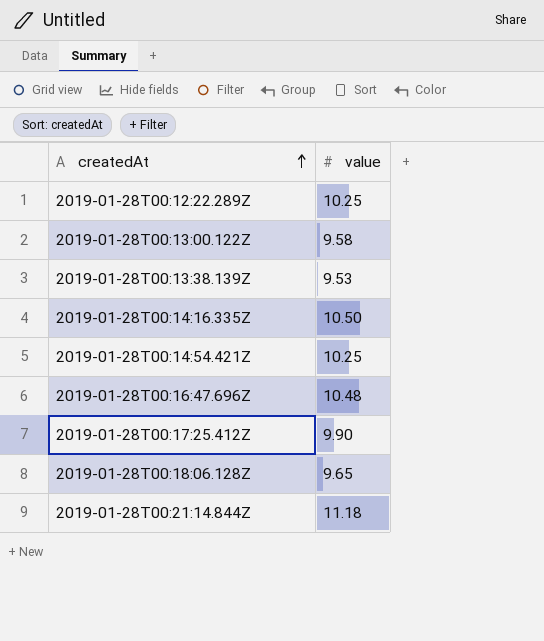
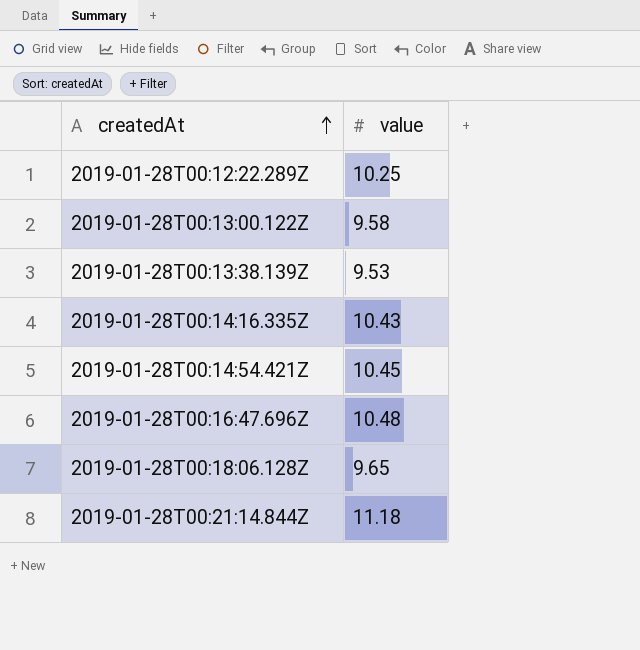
row 2019-01-28T00:17:25.412Z: 9.90 -> none
2019-01-28T00:14:16.335Z | value: 10.50 -> 10.43
2019-01-28T00:14:54.421Z | value: 10.25 -> 10.45

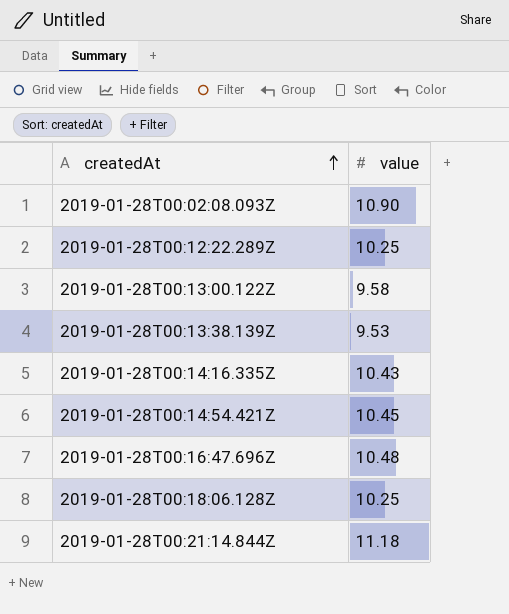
row 2019-01-28T00:02:08.093Z: none -> 10.90
2019-01-28T00:18:06.128Z | value: 9.65 -> 10.25

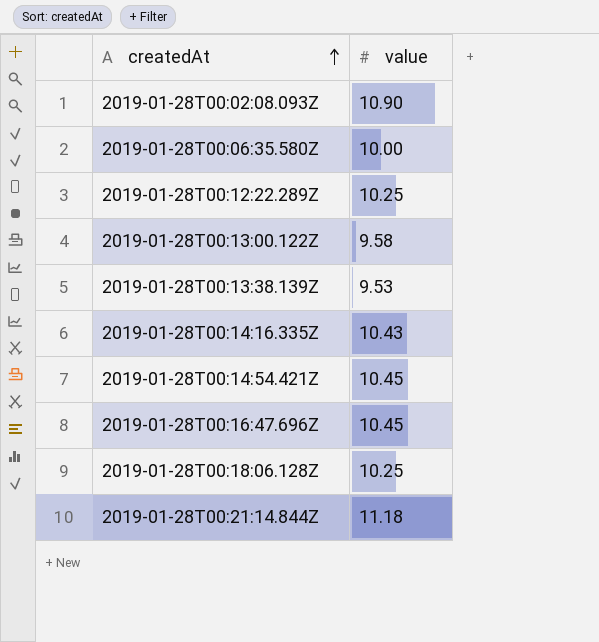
row 2019-01-28T00:06:35.580Z: none -> 10.00
2019-01-28T00:16:47.696Z | value: 10.48 -> 10.45

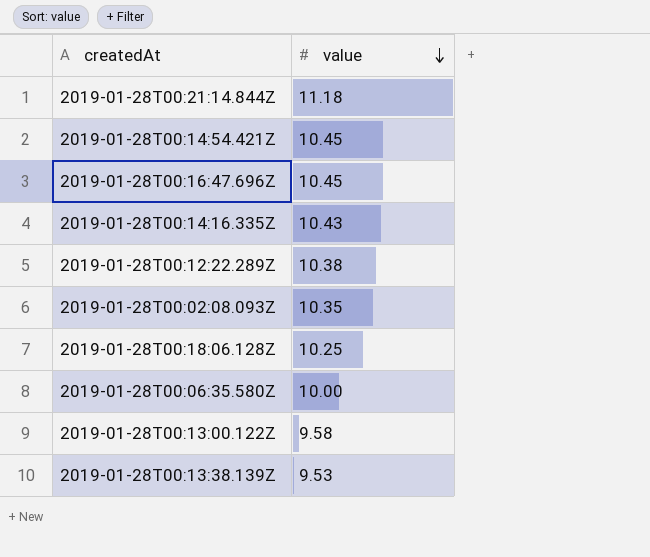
row order: createdAt ascending -> value descending
2019-01-28T00:12:22.289Z | value: 10.25 -> 10.38
2019-01-28T00:02:08.093Z | value: 10.90 -> 10.35

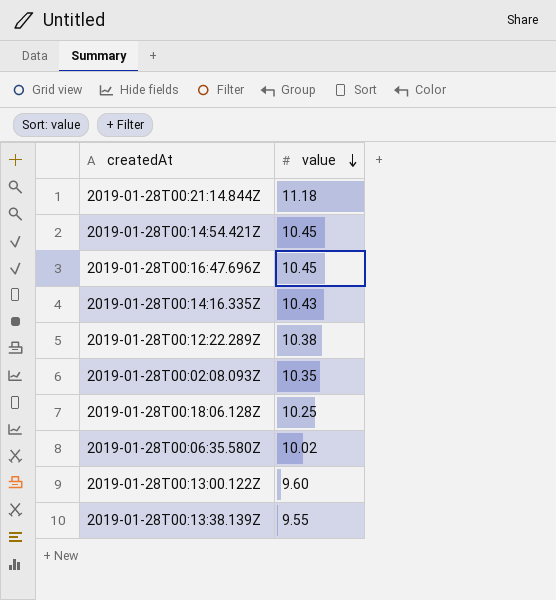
2019-01-28T00:06:35.580Z | value: 10.00 -> 10.02
2019-01-28T00:13:00.122Z | value: 9.58 -> 9.60
2019-01-28T00:13:38.139Z | value: 9.53 -> 9.55

